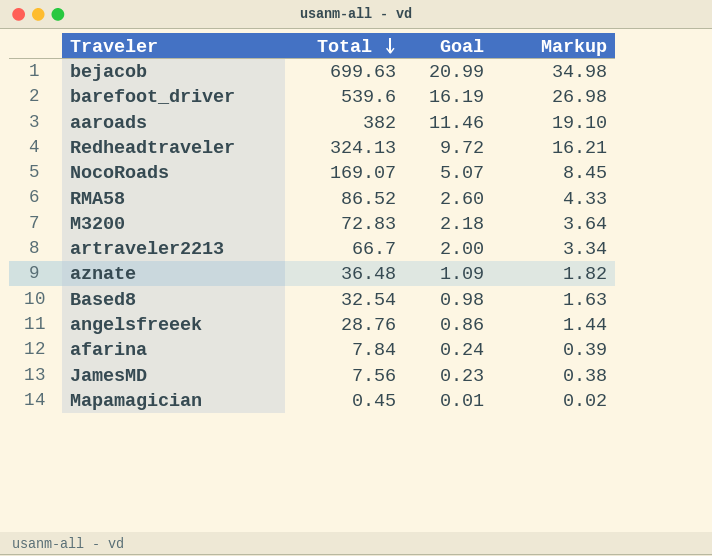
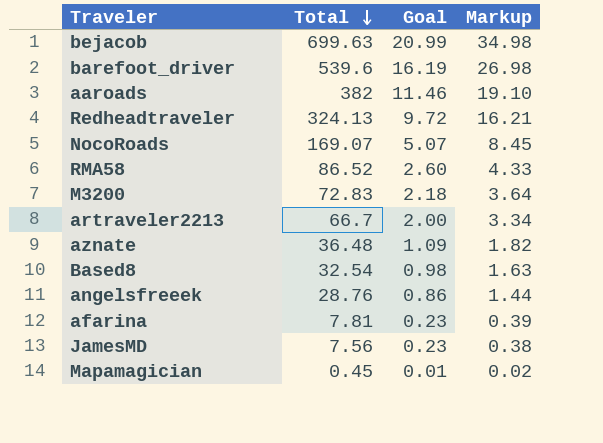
afarina | Total: 7.84 -> 7.81
afarina | Goal: 0.24 -> 0.23

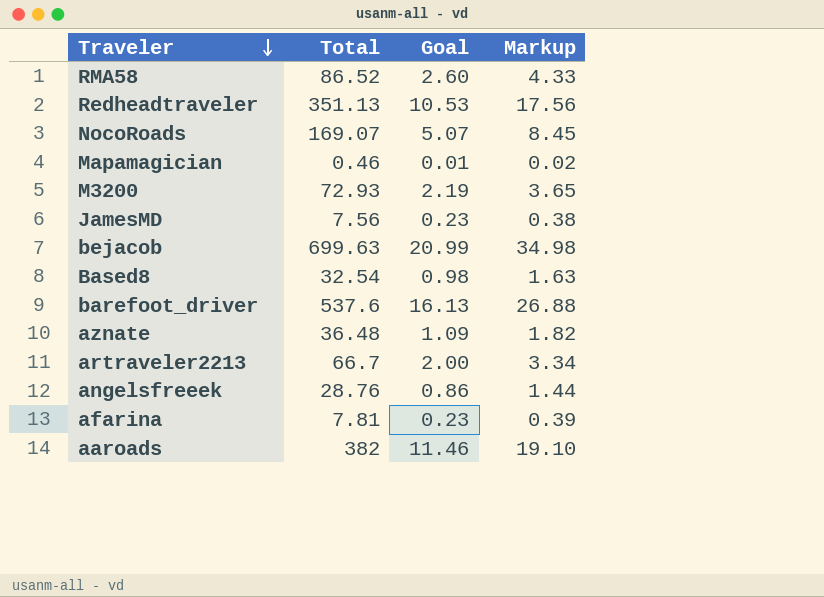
row order: Total descending -> Traveler descending
Redheadtraveler | Total: 324.13 -> 351.13
Redheadtraveler | Goal: 9.72 -> 10.53
Redheadtraveler | Markup: 16.21 -> 17.56
Mapamagician | Total: 0.45 -> 0.46
M3200 | Total: 72.83 -> 72.93
M3200 | Goal: 2.18 -> 2.19
M3200 | Markup: 3.64 -> 3.65
barefoot_driver | Total: 539.6 -> 537.6
barefoot_driver | Goal: 16.19 -> 16.13
barefoot_driver | Markup: 26.98 -> 26.88

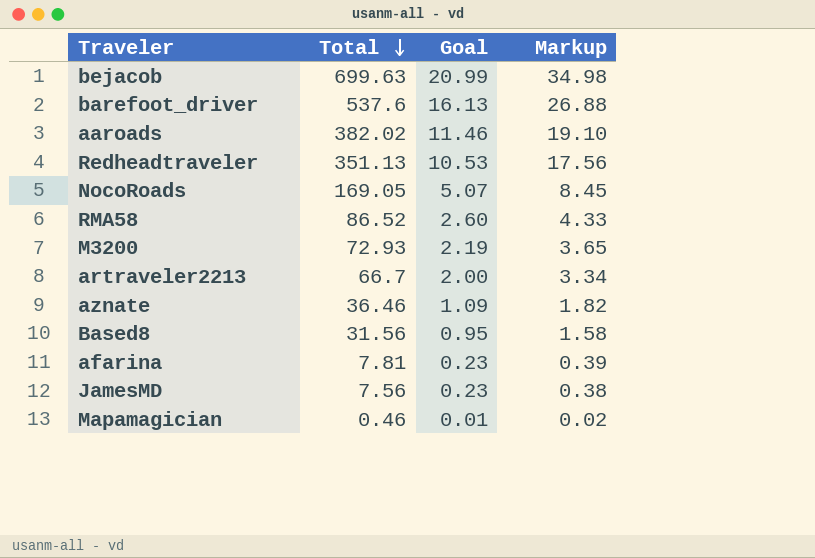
row order: Traveler descending -> Total descending
row angelsfreeek: 28.76 | 0.86 | 1.44 -> none
aaroads | Total: 382 -> 382.02
NocoRoads | Total: 169.07 -> 169.05
aznate | Total: 36.48 -> 36.46
Based8 | Total: 32.54 -> 31.56
Based8 | Goal: 0.98 -> 0.95
Based8 | Markup: 1.63 -> 1.58

